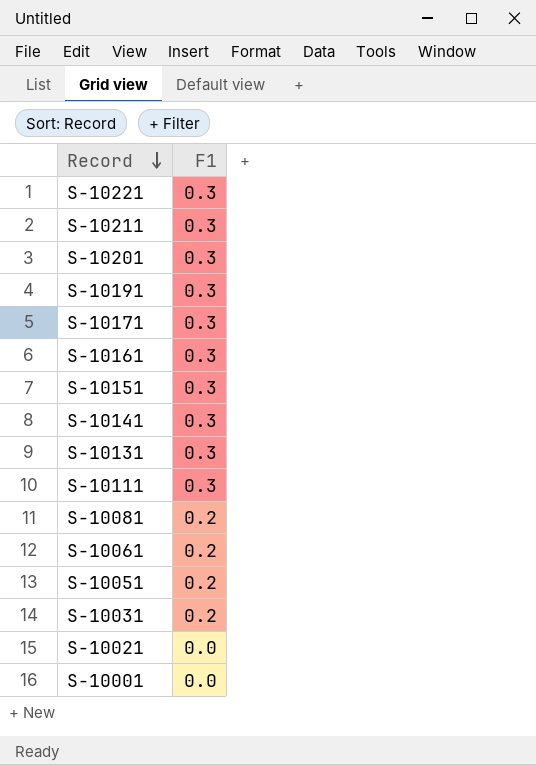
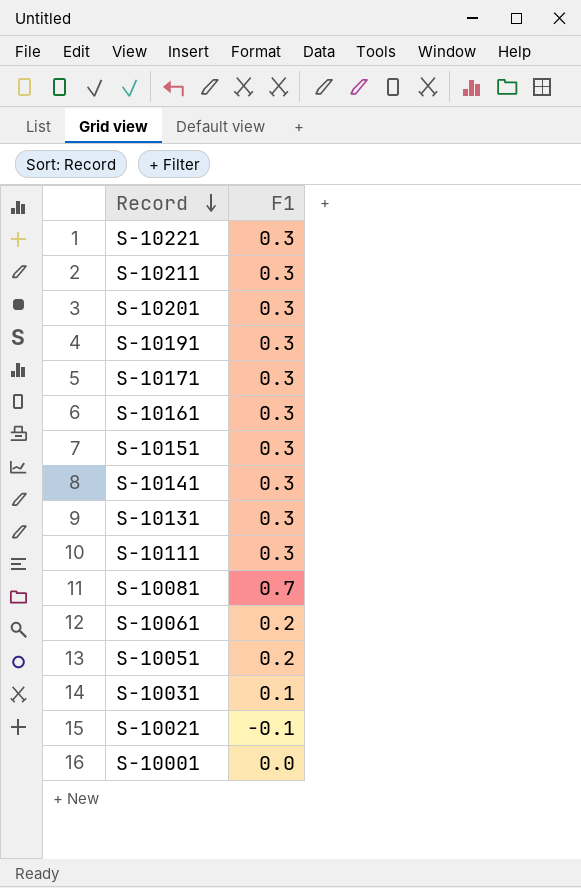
S-10081 | F1: 0.2 -> 0.7
S-10031 | F1: 0.2 -> 0.1
S-10021 | F1: 0.0 -> -0.1

